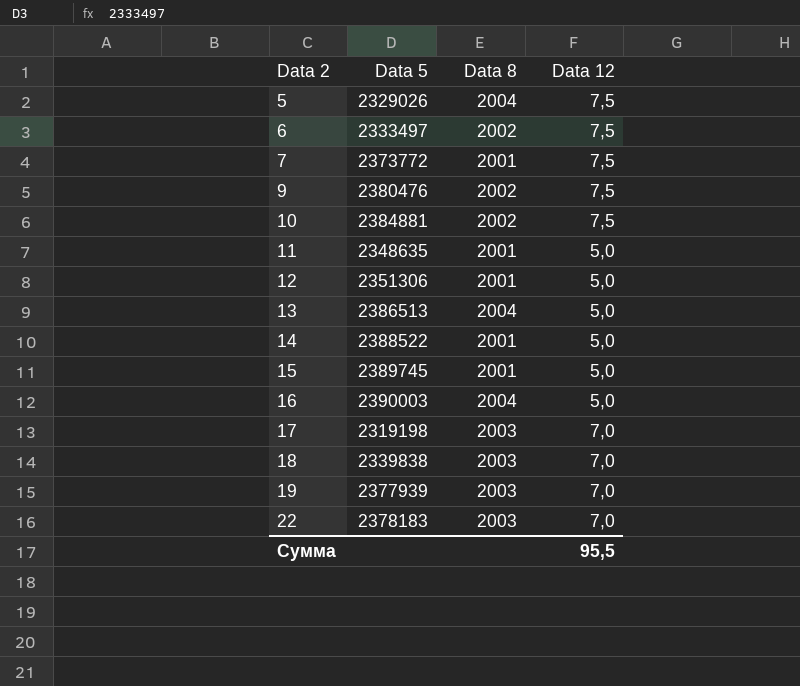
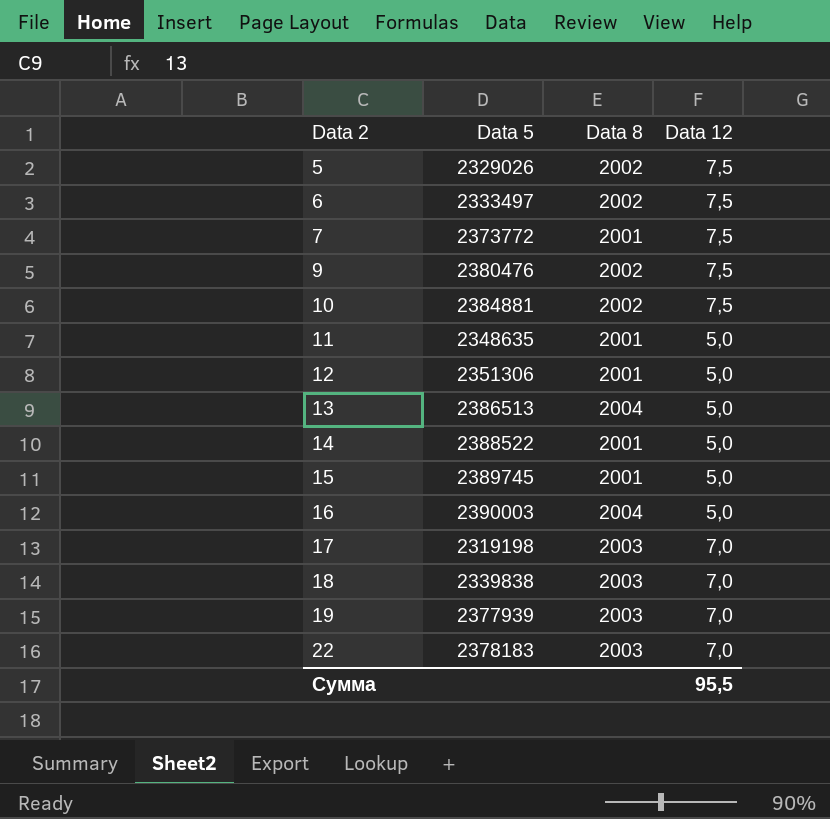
5 | Data 8: 2004 -> 2002

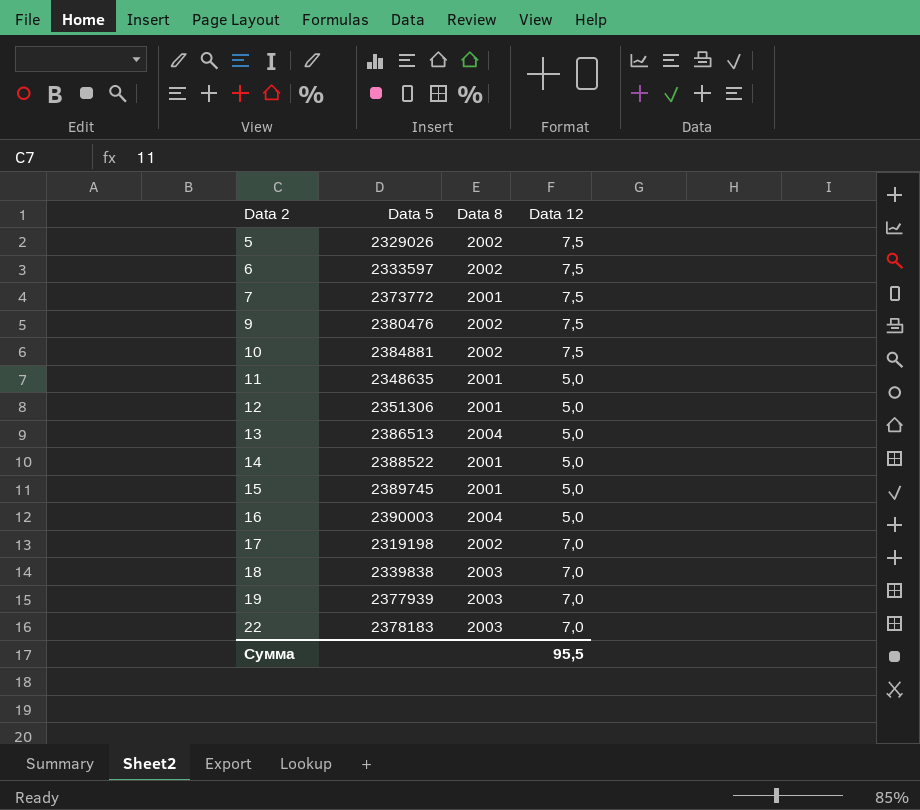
6 | Data 5: 2333497 -> 2333597
17 | Data 8: 2003 -> 2002

